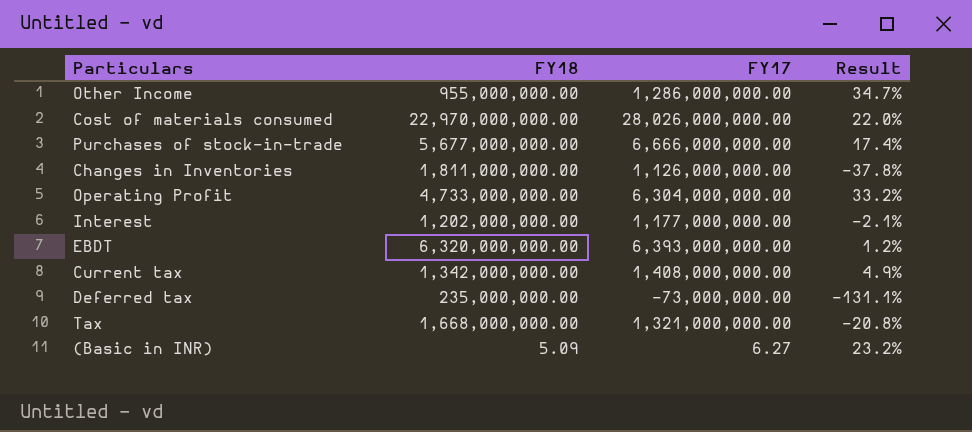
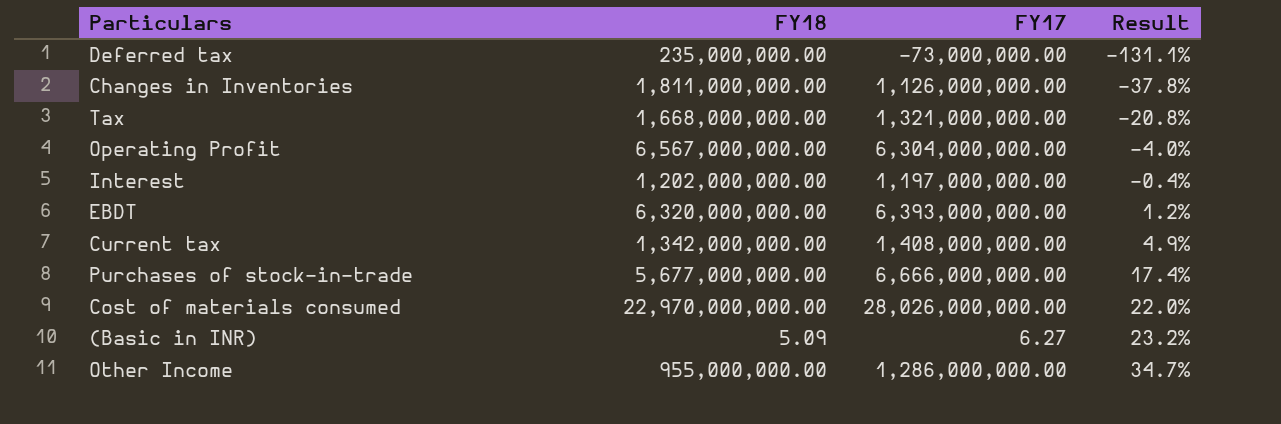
row order: none -> Result ascending
Operating Profit | FY18: 4,733,000,000.00 -> 6,567,000,000.00
Operating Profit | Result: 33.2% -> -4.0%
Interest | FY17: 1,177,000,000.00 -> 1,197,000,000.00
Interest | Result: -2.1% -> -0.4%

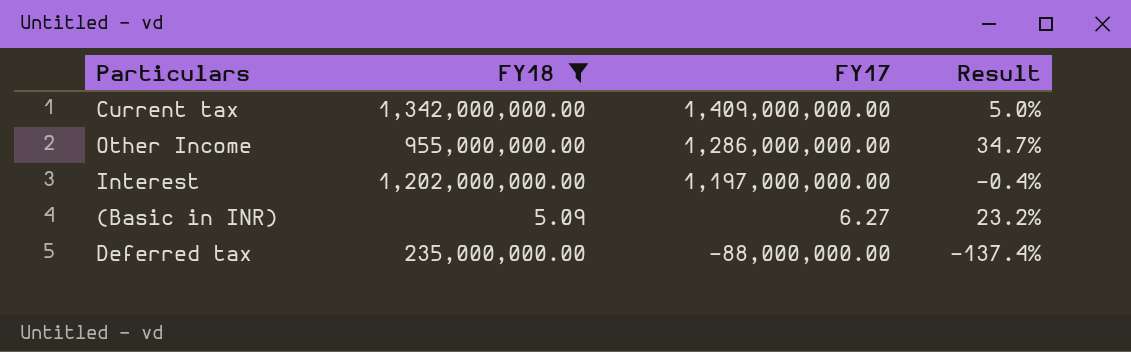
filter: none -> FY18 <= 1,342,000,000.00
row order: Result ascending -> FY17 descending
Current tax | FY17: 1,408,000,000.00 -> 1,409,000,000.00
Current tax | Result: 4.9% -> 5.0%
Deferred tax | FY17: -73,000,000.00 -> -88,000,000.00
Deferred tax | Result: -131.1% -> -137.4%

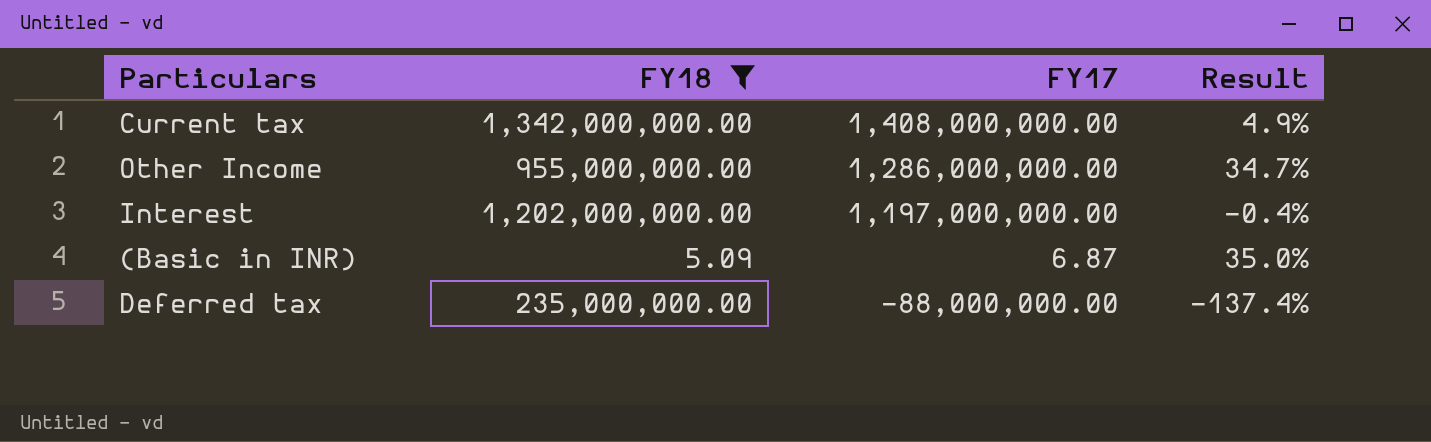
Current tax | FY17: 1,409,000,000.00 -> 1,408,000,000.00
Current tax | Result: 5.0% -> 4.9%
(Basic in INR) | FY17: 6.27 -> 6.87
(Basic in INR) | Result: 23.2% -> 35.0%

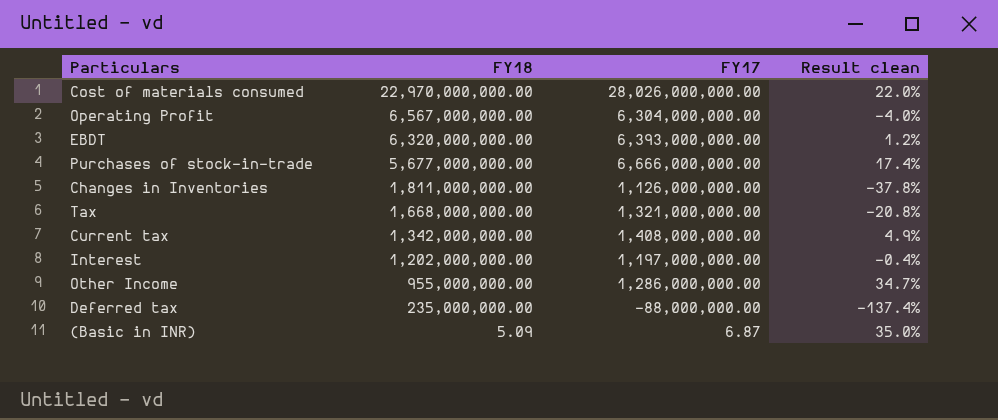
filter: FY18 <= 1,342,000,000.00 -> none
row order: FY17 descending -> FY18 descending
column name: Result -> Result clean

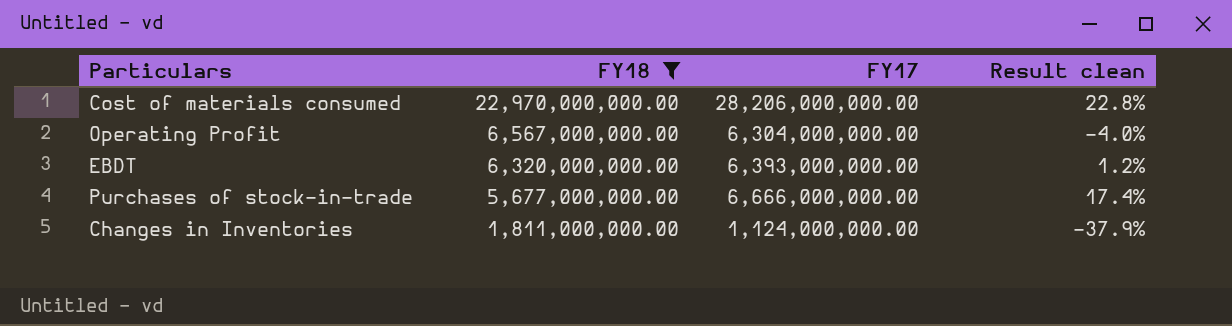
filter: none -> FY18 >= 1,811,000,000.00
Cost of materials consumed | FY17: 28,026,000,000.00 -> 28,206,000,000.00
Cost of materials consumed | Result clean: 22.0% -> 22.8%
Changes in Inventories | FY17: 1,126,000,000.00 -> 1,124,000,000.00
Changes in Inventories | Result clean: -37.8% -> -37.9%

